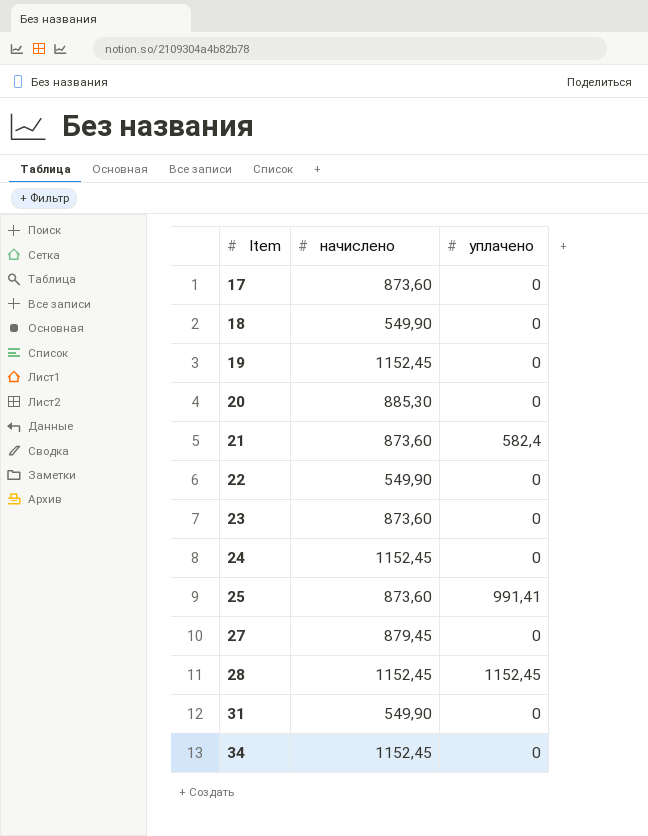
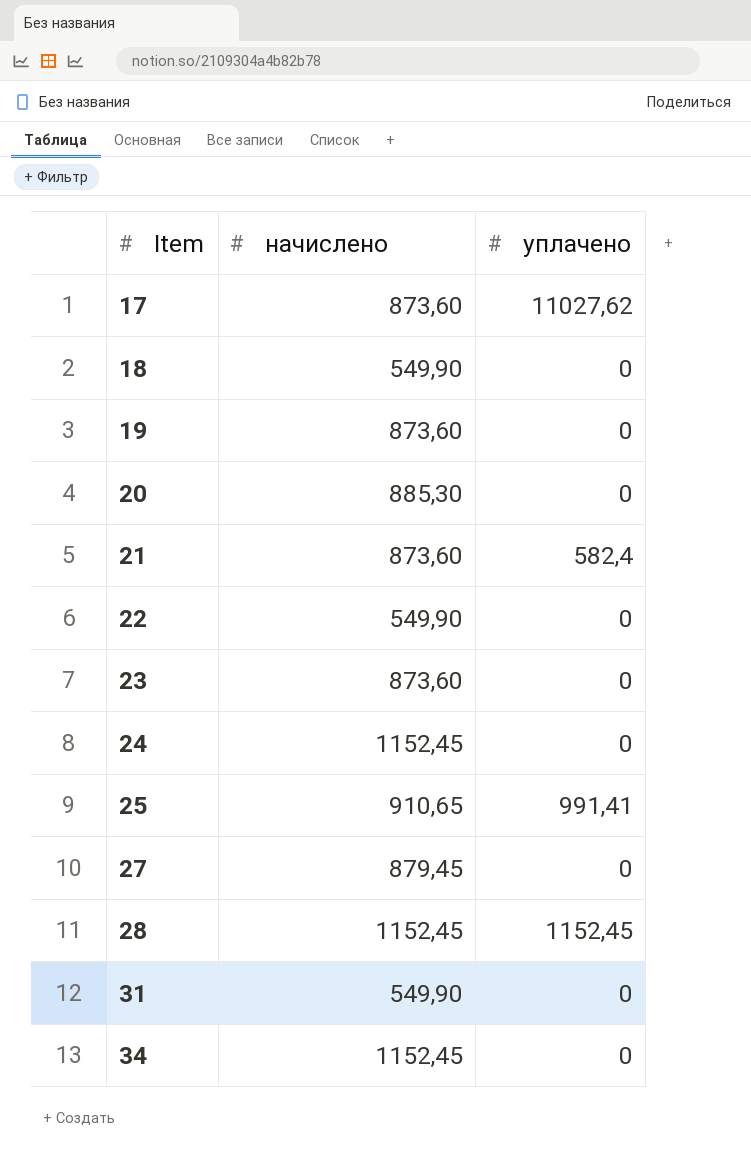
17 | уплачено: 0 -> 11027,62
19 | начислено: 1152,45 -> 873,60
25 | начислено: 873,60 -> 910,65

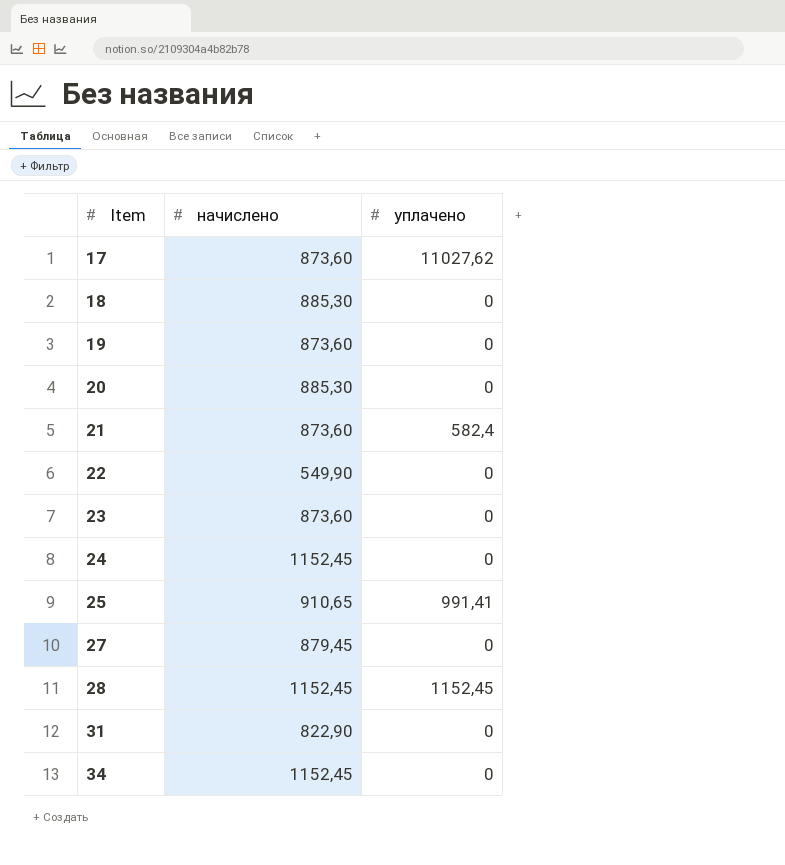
18 | начислено: 549,90 -> 885,30
31 | начислено: 549,90 -> 822,90

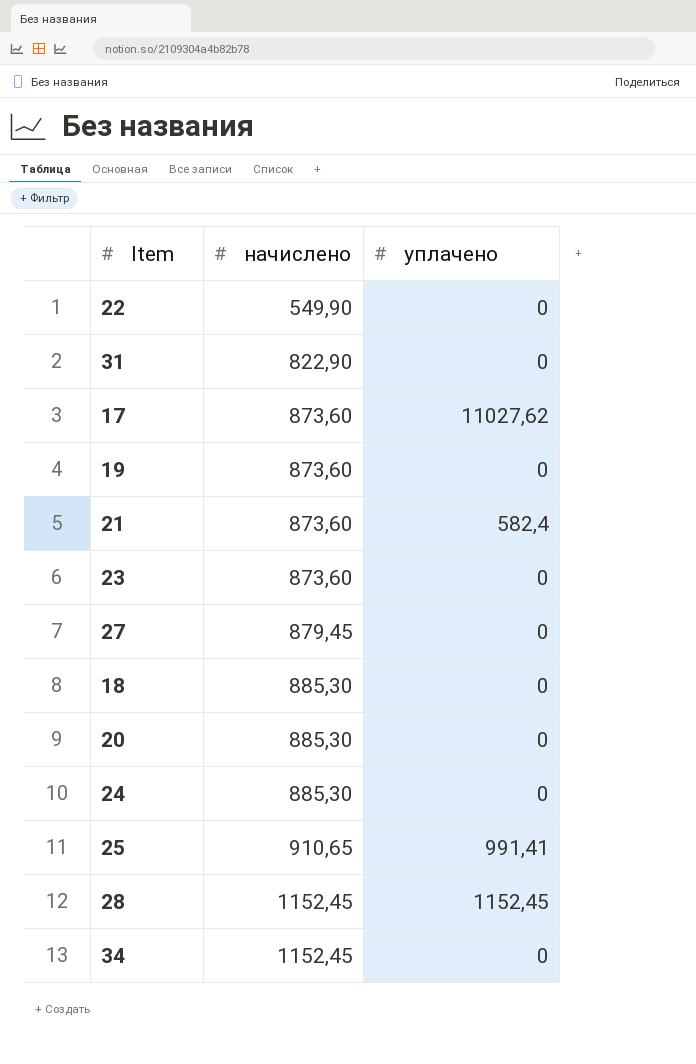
row order: Item ascending -> начислено ascending
24 | начислено: 1152,45 -> 885,30

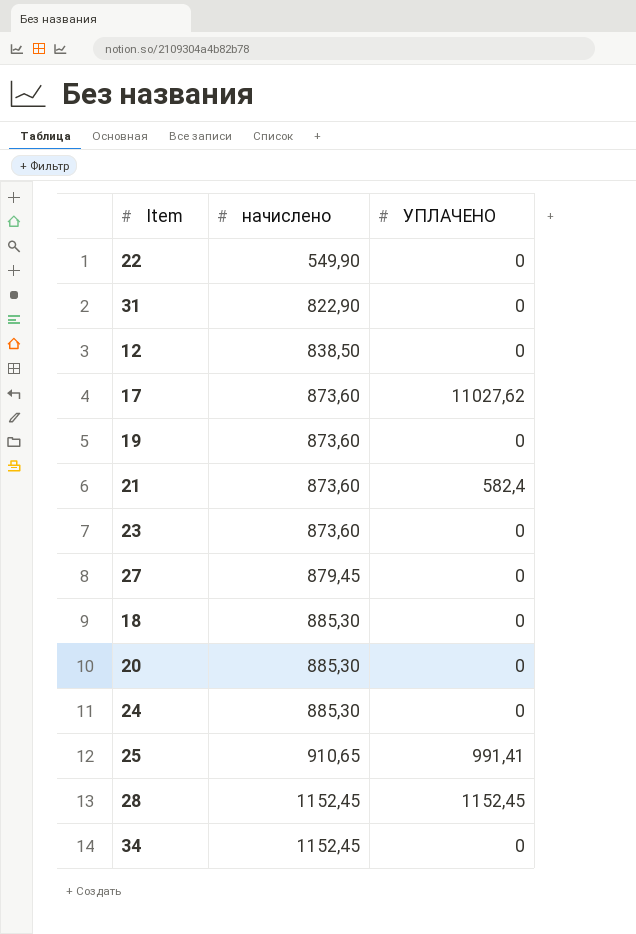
column name: уплачено -> УПЛАЧЕНО
row 12: none -> 838,50 | 0

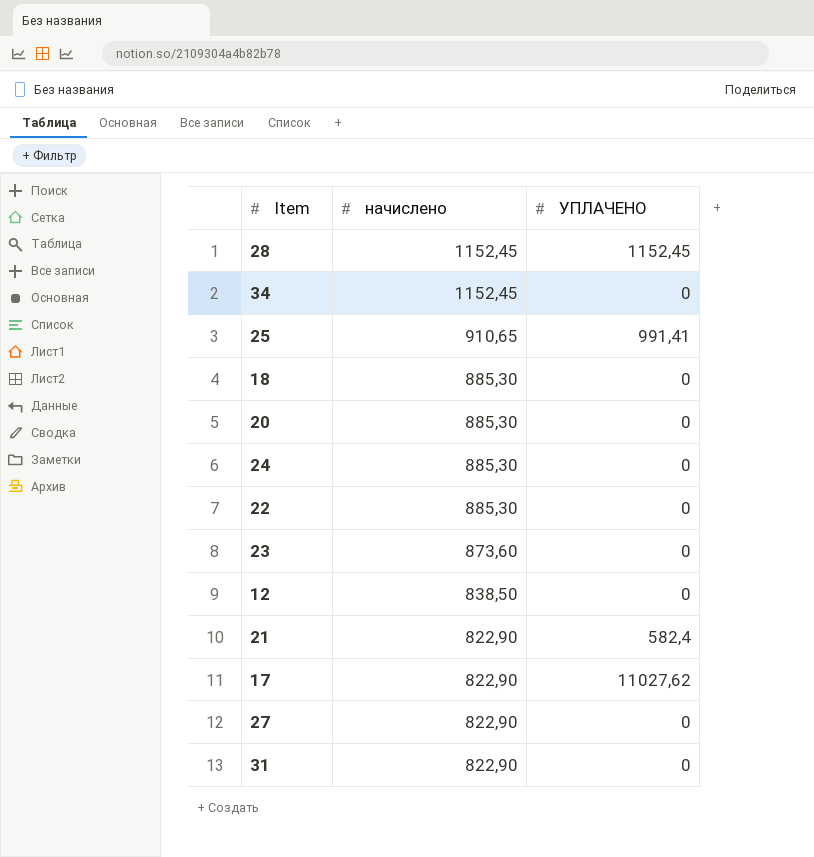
row order: начислено ascending -> начислено descending
row 19: 873,60 | 0 -> none
22 | начислено: 549,90 -> 885,30
21 | начислено: 873,60 -> 822,90
17 | начислено: 873,60 -> 822,90
27 | начислено: 879,45 -> 822,90

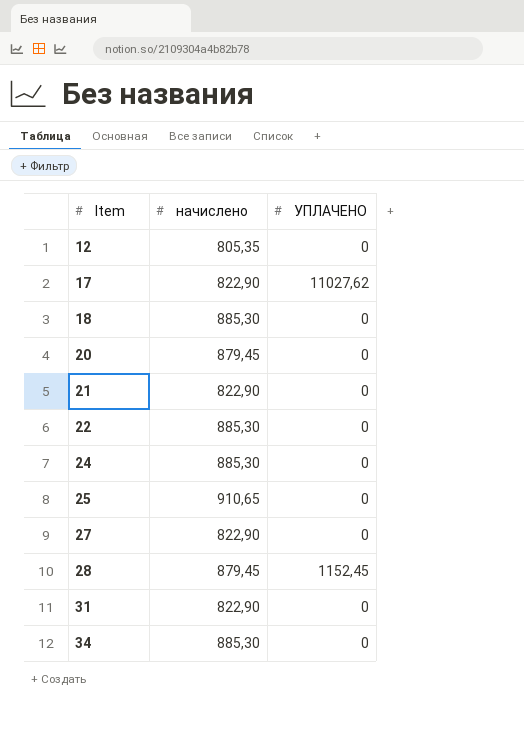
row order: начислено descending -> Item ascending
row 23: 873,60 | 0 -> none
12 | начислено: 838,50 -> 805,35
20 | начислено: 885,30 -> 879,45
21 | УПЛАЧЕНО: 582,4 -> 0
25 | УПЛАЧЕНО: 991,41 -> 0
28 | начислено: 1152,45 -> 879,45
34 | начислено: 1152,45 -> 885,30

